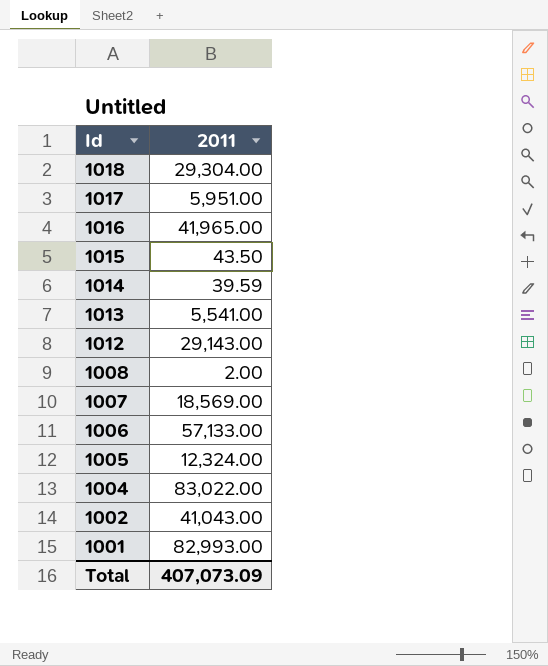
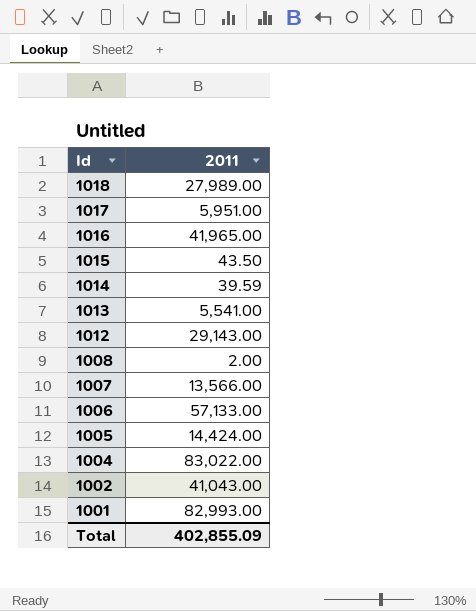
1018 | 2011: 29,304.00 -> 27,989.00
1007 | 2011: 18,569.00 -> 13,566.00
1005 | 2011: 12,324.00 -> 14,424.00
Total | 2011: 407,073.09 -> 402,855.09

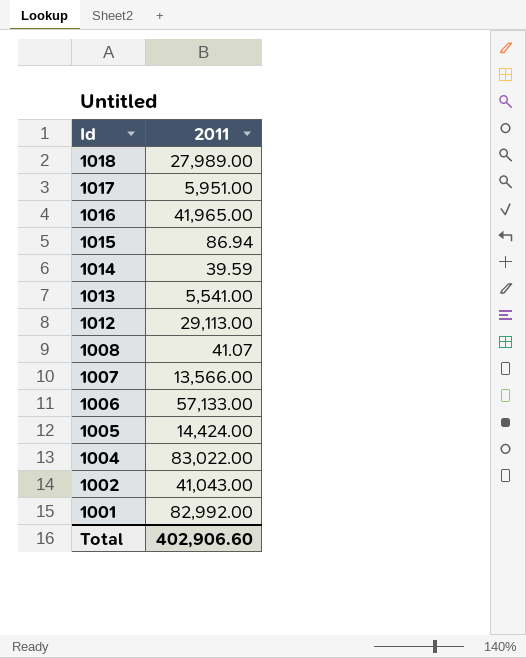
1015 | 2011: 43.50 -> 86.94
1012 | 2011: 29,143.00 -> 29,113.00
1008 | 2011: 2.00 -> 41.07
1001 | 2011: 82,993.00 -> 82,992.00
Total | 2011: 402,855.09 -> 402,906.60

